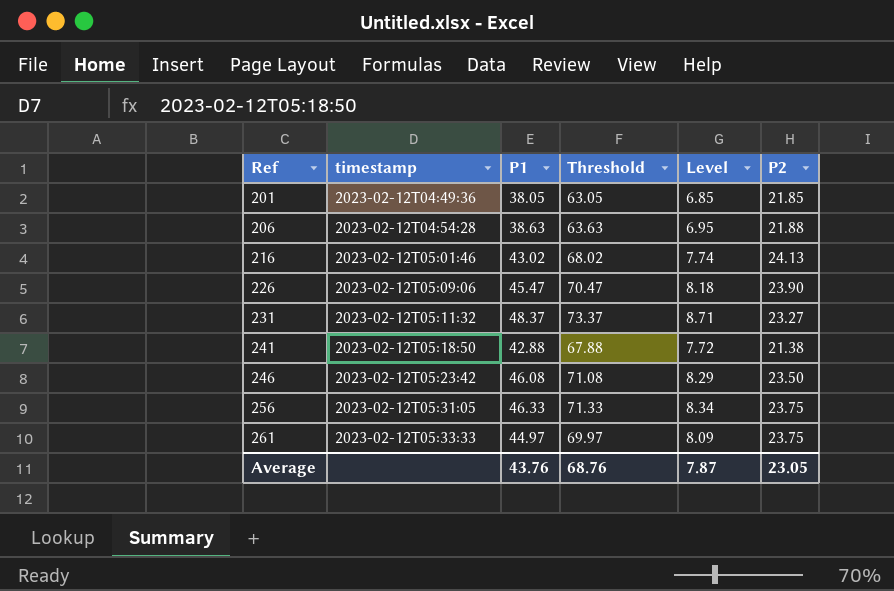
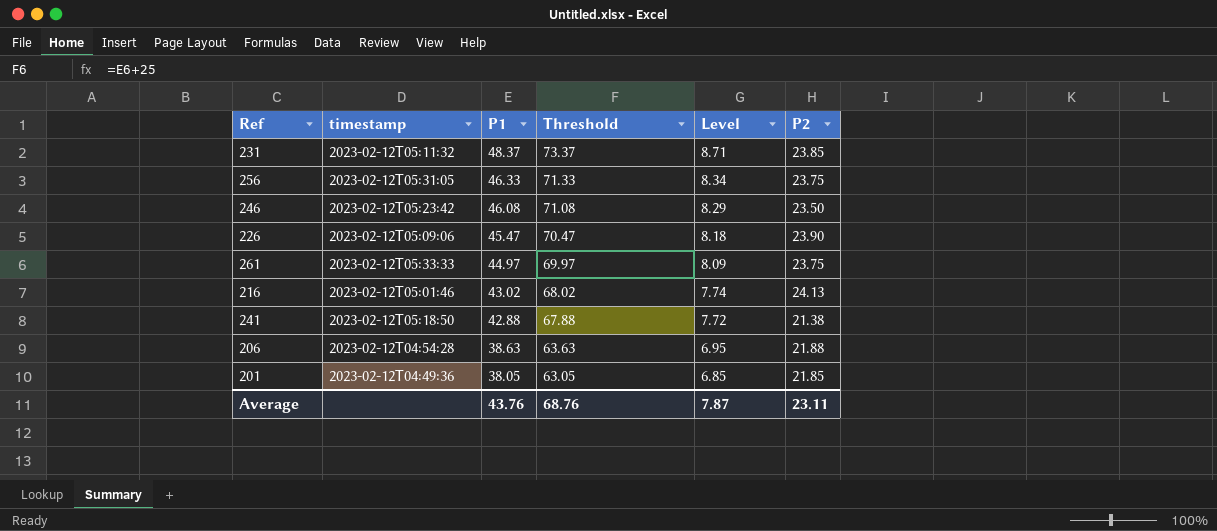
row order: Ref ascending -> P1 descending
231 | P2: 23.27 -> 23.85
Average | P2: 23.05 -> 23.11

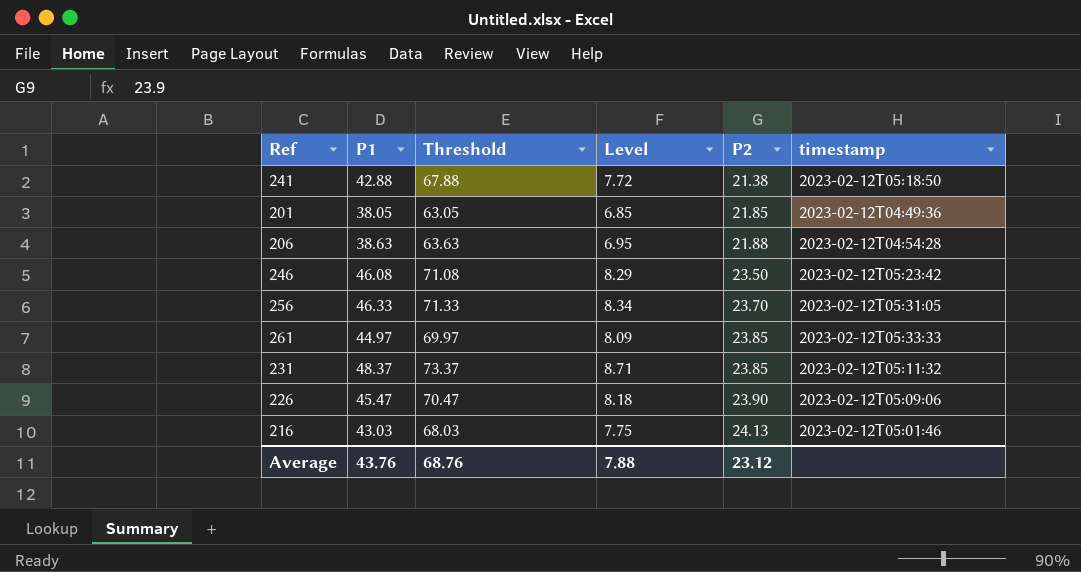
row order: P1 descending -> P2 ascending
column timestamp | position: 2 -> 6
256 | P2: 23.75 -> 23.70
261 | P2: 23.75 -> 23.85
216 | P1: 43.02 -> 43.03
216 | Threshold: 68.02 -> 68.03
216 | Level: 7.74 -> 7.75
Average | Level: 7.87 -> 7.88
Average | P2: 23.11 -> 23.12

